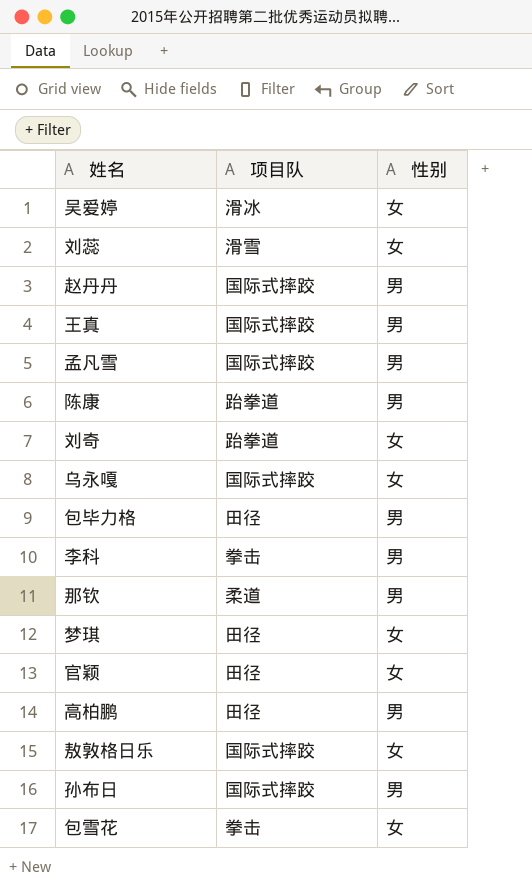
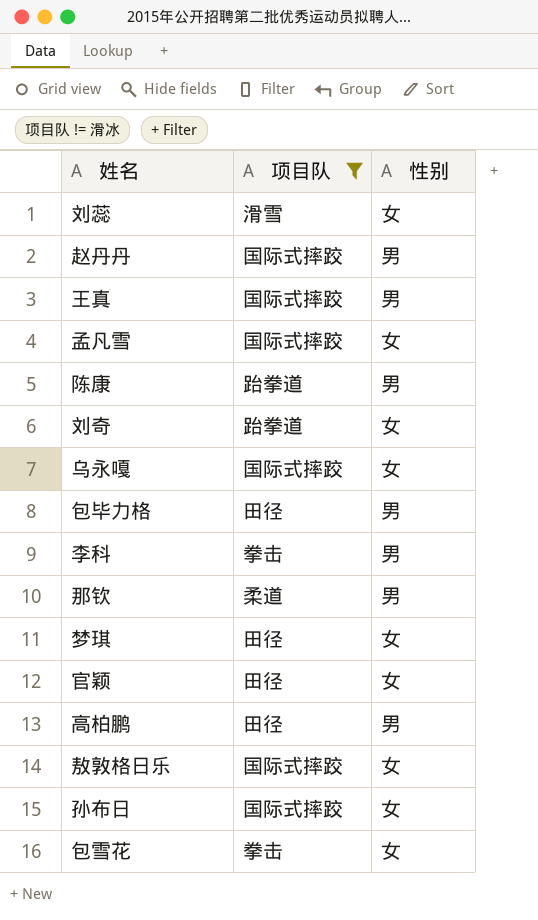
filter: none -> 项目队 != 滑冰
孟凡雪 | 性别: 男 -> 女
孙布日 | 性别: 男 -> 女

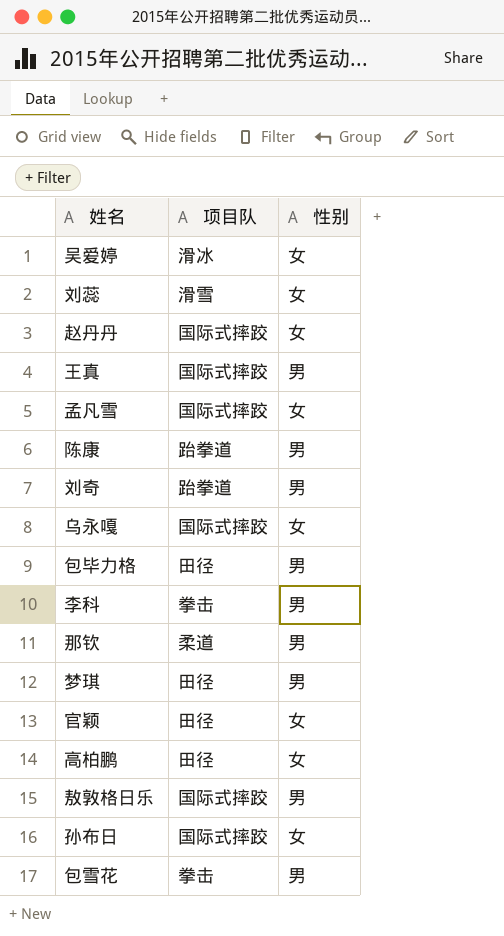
filter: 项目队 != 滑冰 -> none
赵丹丹 | 性别: 男 -> 女
刘奇 | 性别: 女 -> 男
梦琪 | 性别: 女 -> 男
高柏鹏 | 性别: 男 -> 女
敖敦格日乐 | 性别: 女 -> 男
包雪花 | 性别: 女 -> 男

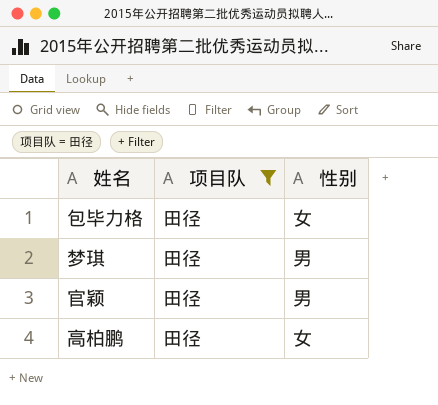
filter: none -> 项目队 = 田径
包毕力格 | 性别: 男 -> 女
官颖 | 性别: 女 -> 男

